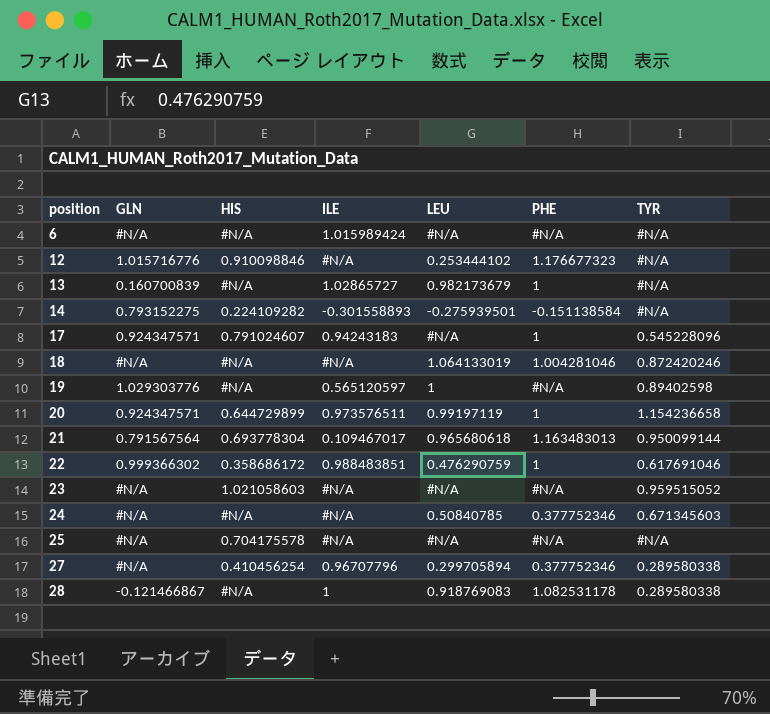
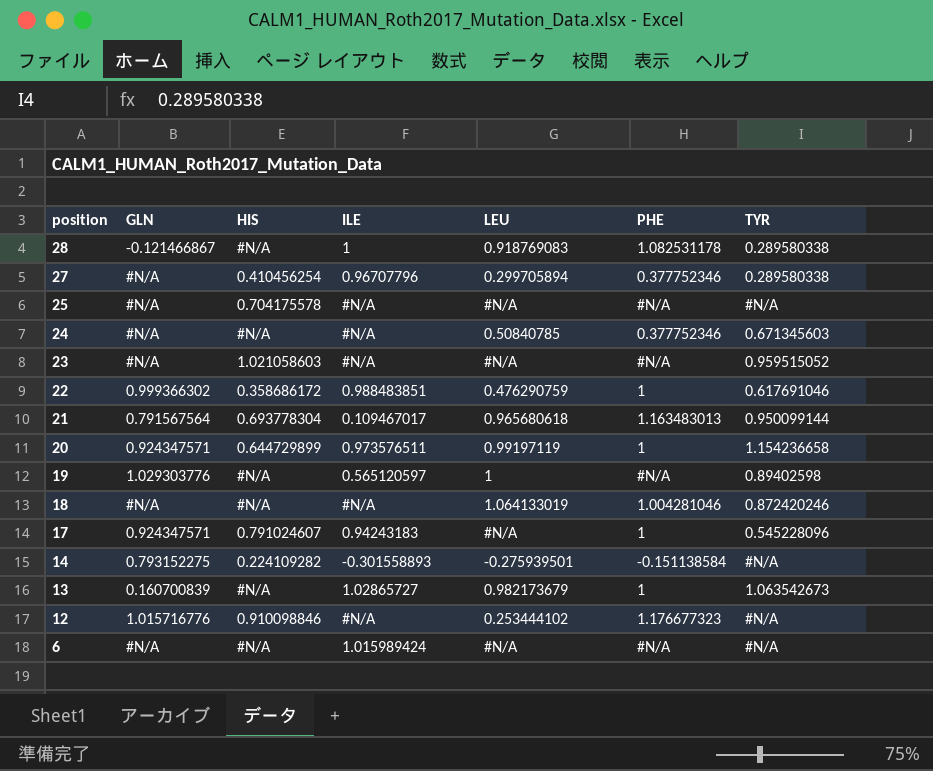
row order: position ascending -> position descending
13 | TYR: #N/A -> 1.063542673

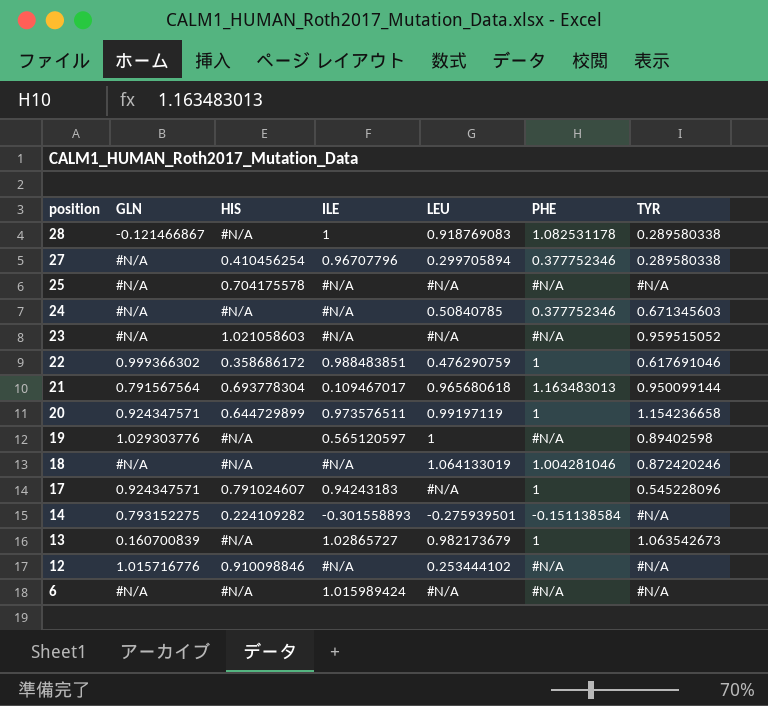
12 | PHE: 1.176677323 -> #N/A

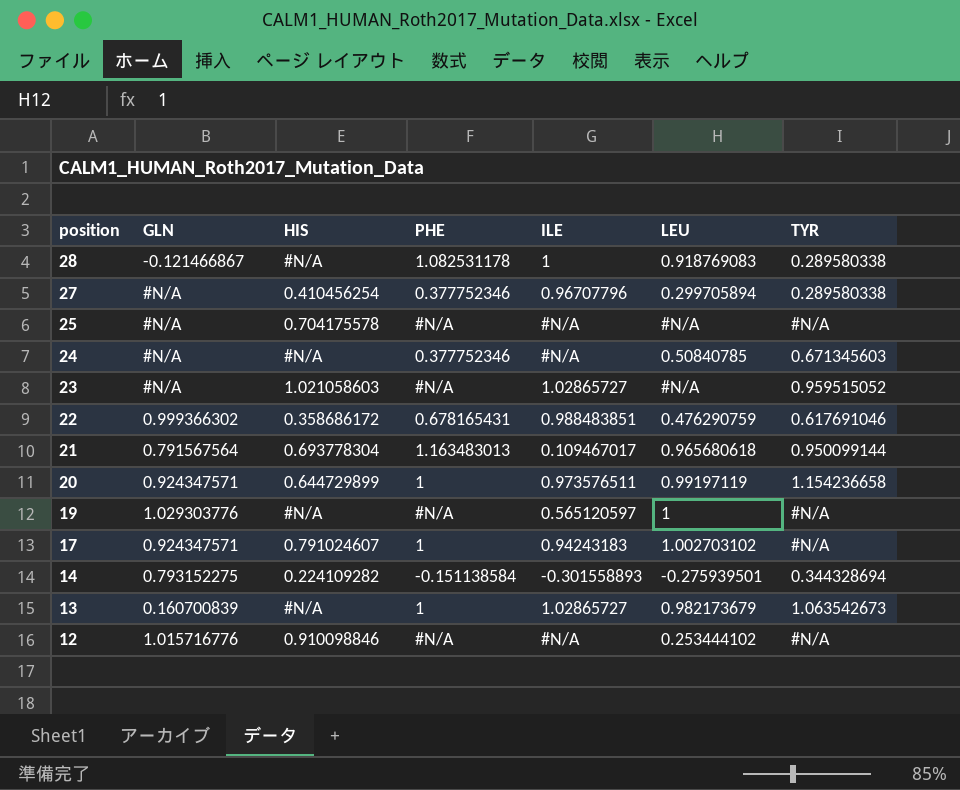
column PHE | position: 6 -> 4
row 18: #N/A | #N/A | #N/A | 1.064133019 | 1.004281046 | 0.872420246 -> none
row 6: #N/A | #N/A | 1.015989424 | #N/A | #N/A | #N/A -> none
23 | ILE: #N/A -> 1.02865727
22 | PHE: 1 -> 0.678165431
19 | TYR: 0.89402598 -> #N/A
17 | LEU: #N/A -> 1.002703102
17 | TYR: 0.545228096 -> #N/A
14 | TYR: #N/A -> 0.344328694

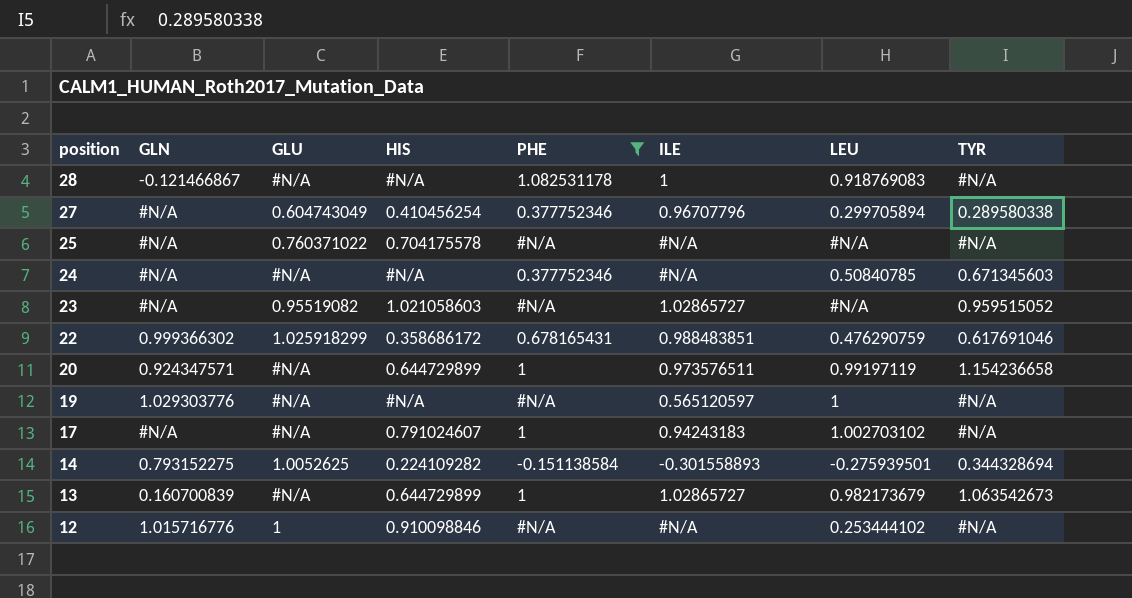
filter: none -> PHE != 1.163483013
column GLU | position: none -> 3
28 | TYR: 0.289580338 -> #N/A
17 | GLN: 0.924347571 -> #N/A
13 | HIS: #N/A -> 0.644729899

